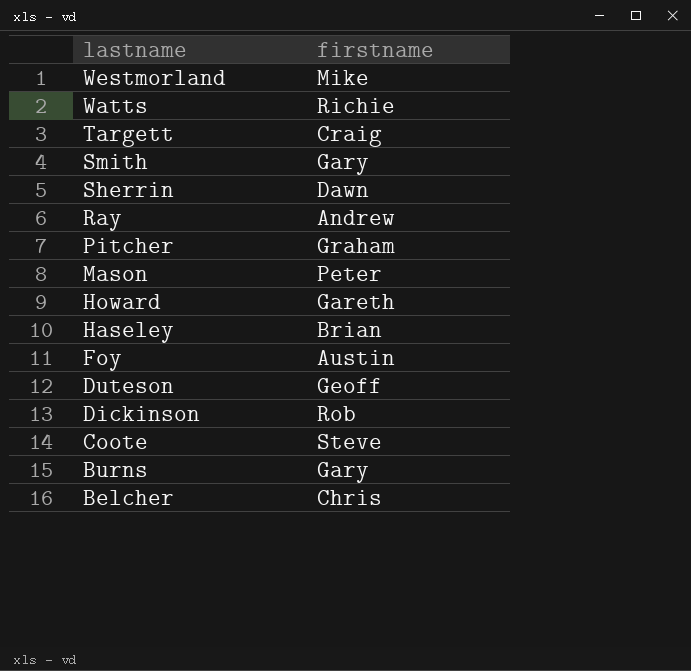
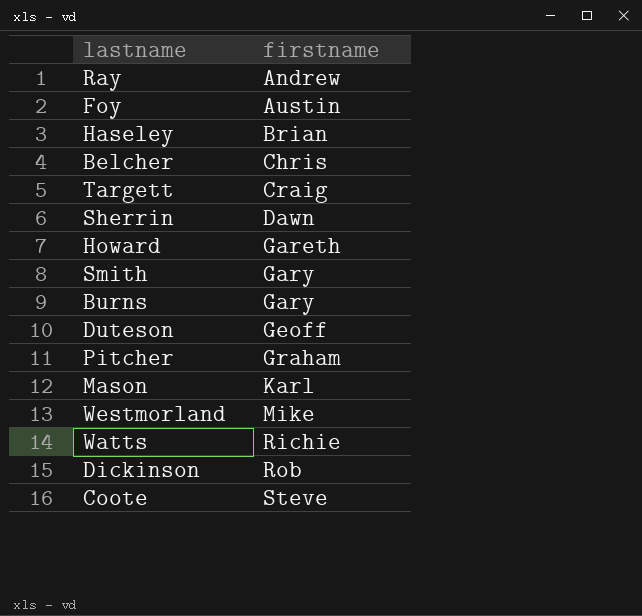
row order: lastname descending -> firstname ascending
Mason | firstname: Peter -> Karl

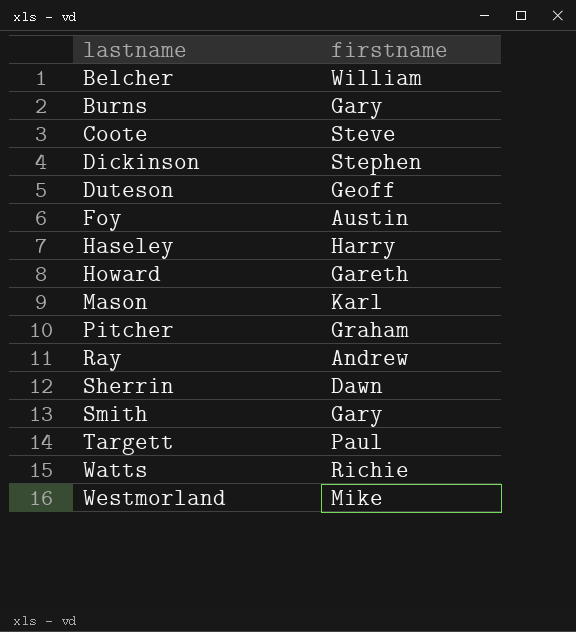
row order: firstname ascending -> lastname ascending
Belcher | firstname: Chris -> William
Dickinson | firstname: Rob -> Stephen
Haseley | firstname: Brian -> Harry
Targett | firstname: Craig -> Paul

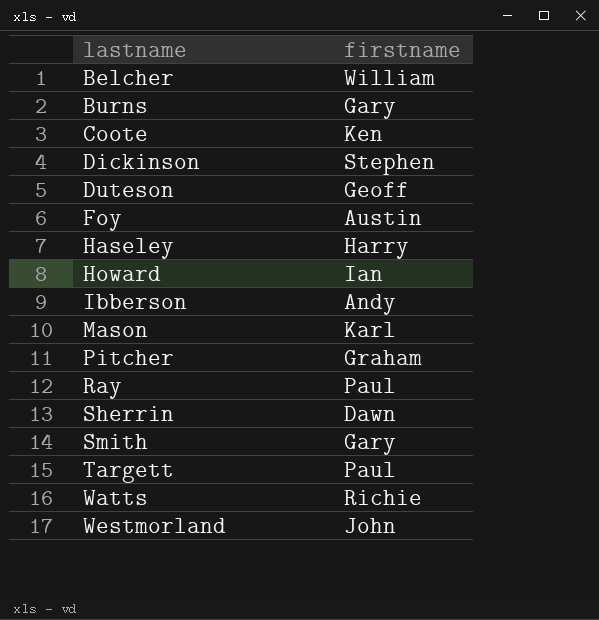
Coote | firstname: Steve -> Ken
Howard | firstname: Gareth -> Ian
row Ibberson: none -> Andy
Ray | firstname: Andrew -> Paul
Westmorland | firstname: Mike -> John

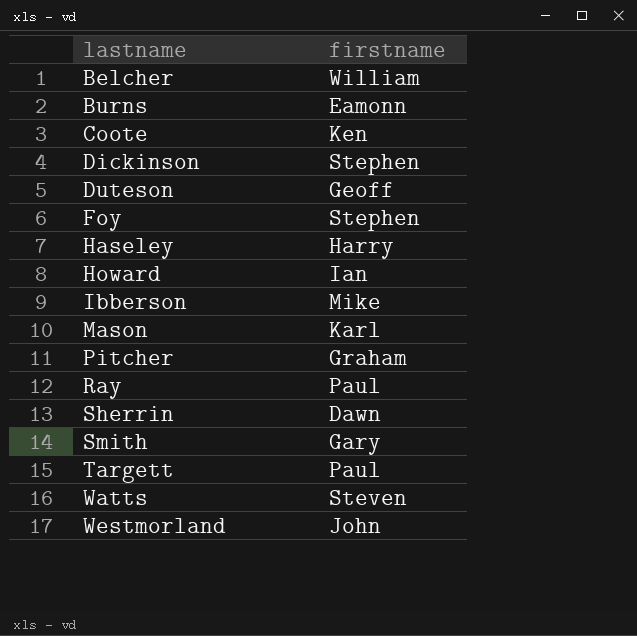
Burns | firstname: Gary -> Eamonn
Foy | firstname: Austin -> Stephen
Ibberson | firstname: Andy -> Mike
Watts | firstname: Richie -> Steven

